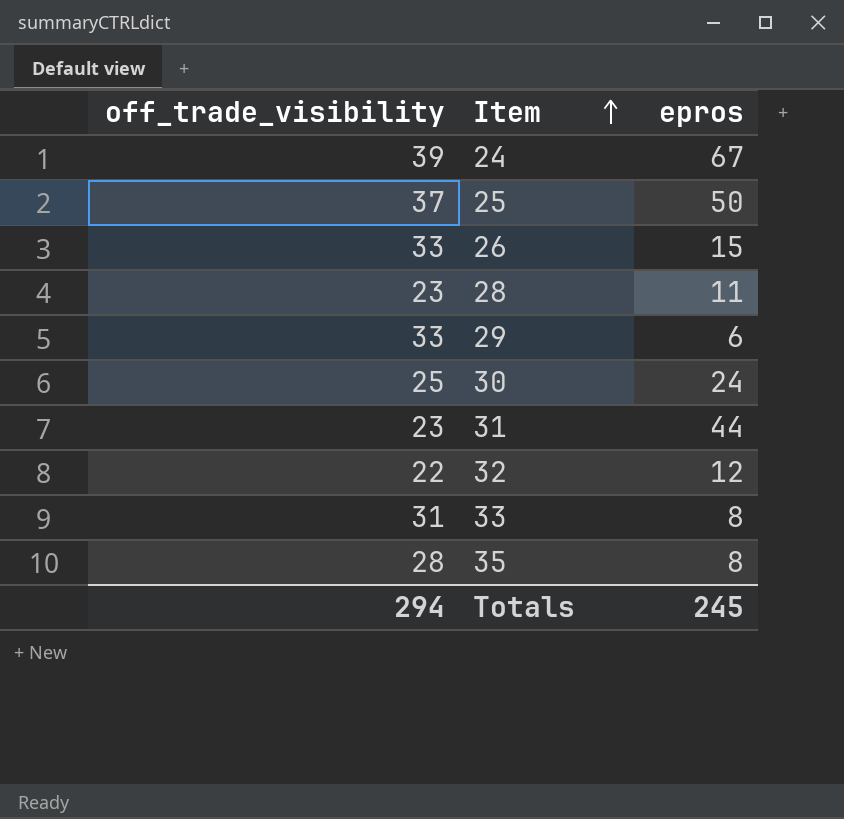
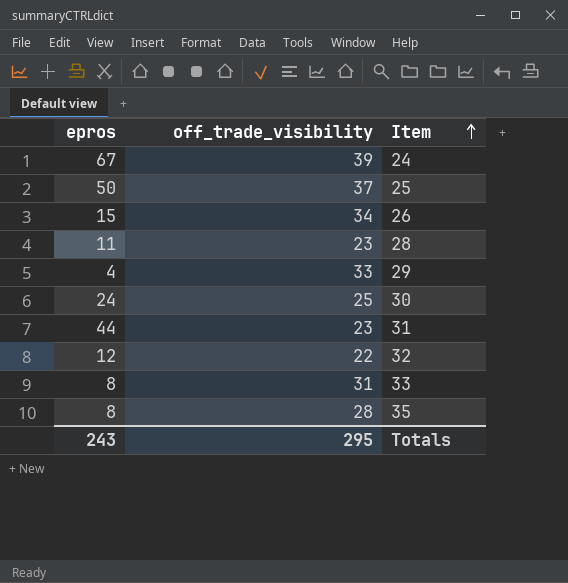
column epros | position: 3 -> 1
26 | off_trade_visibility: 33 -> 34
29 | epros: 6 -> 4
Totals | epros: 245 -> 243
Totals | off_trade_visibility: 294 -> 295

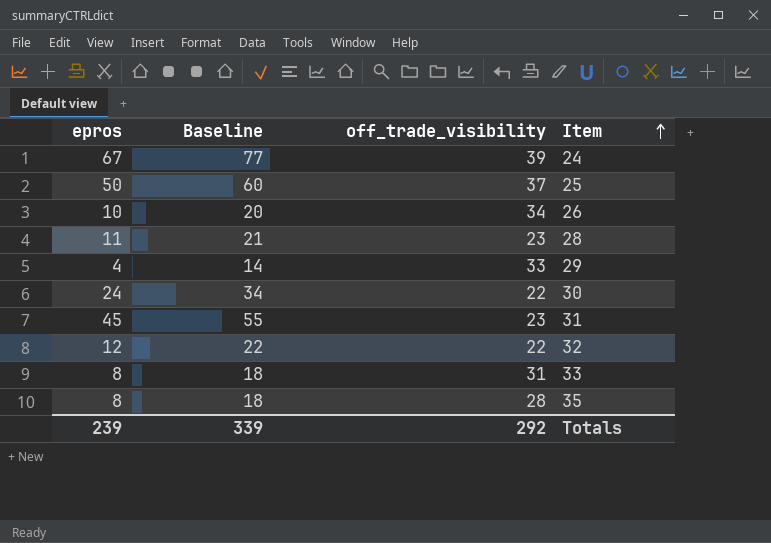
column Baseline | formula: none -> [epros] + 10
26 | epros: 15 -> 10
30 | off_trade_visibility: 25 -> 22
31 | epros: 44 -> 45
Totals | epros: 243 -> 239
Totals | off_trade_visibility: 295 -> 292

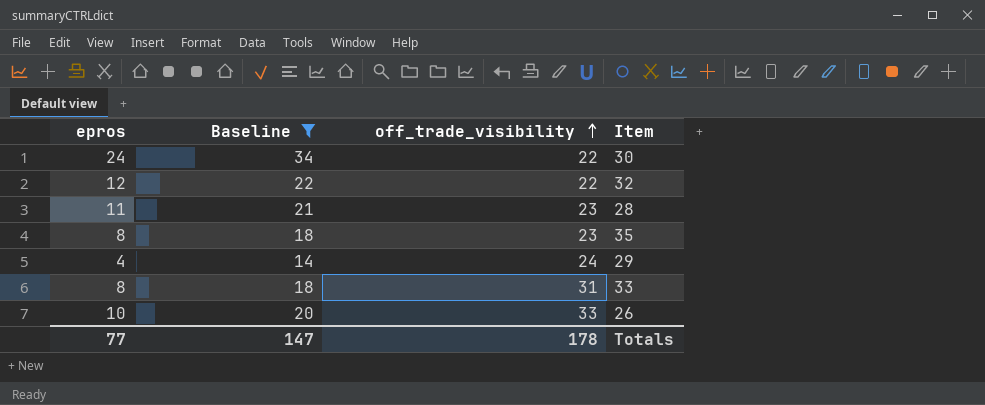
filter: none -> Baseline <= 34
row order: Item ascending -> off_trade_visibility ascending
35 | off_trade_visibility: 28 -> 23
29 | off_trade_visibility: 33 -> 24
26 | off_trade_visibility: 34 -> 33
Totals | epros: 239 -> 77
Totals | Baseline: 339 -> 147
Totals | off_trade_visibility: 292 -> 178

